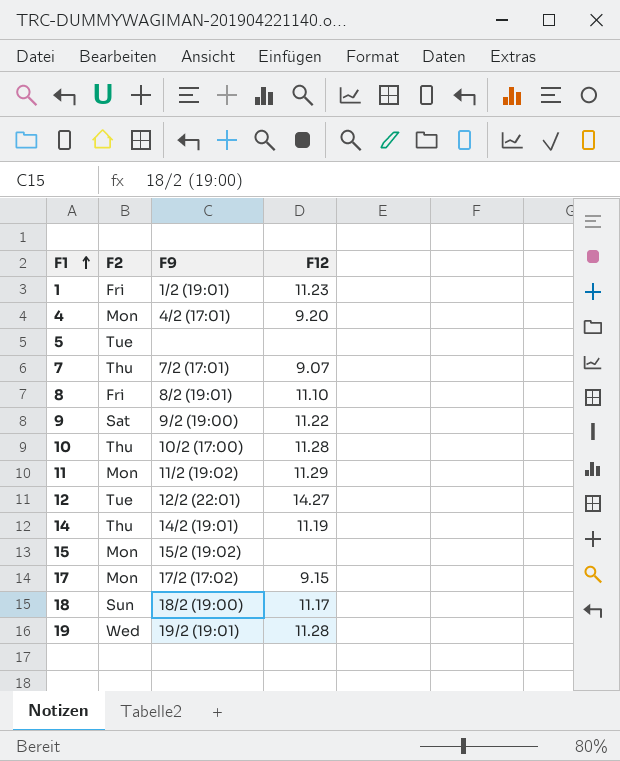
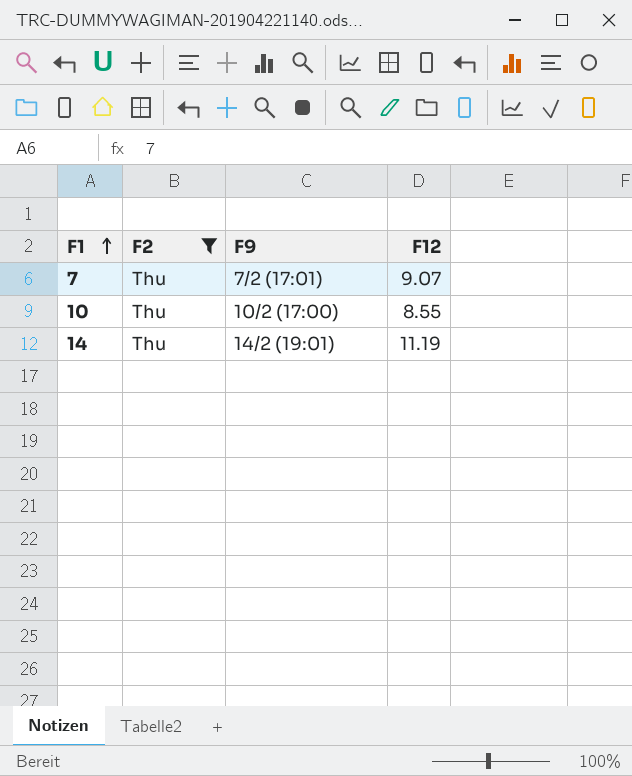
filter: none -> F2 = Thu
10 | F12: 11.28 -> 8.55

